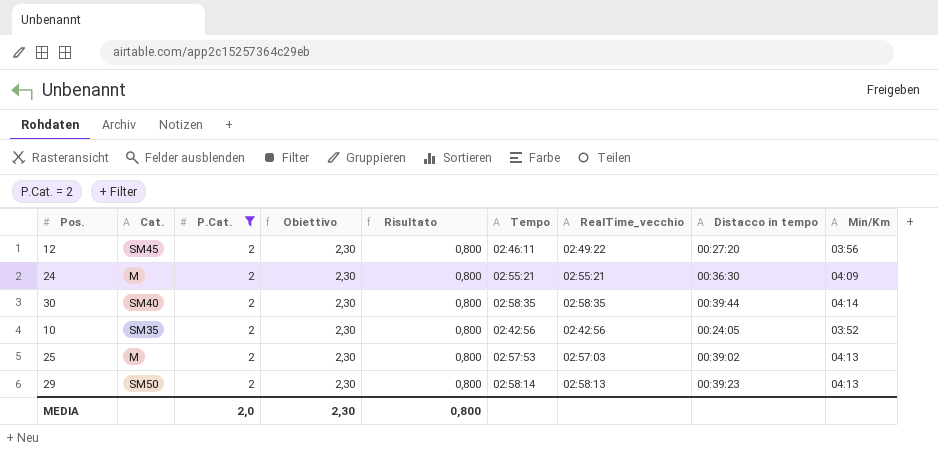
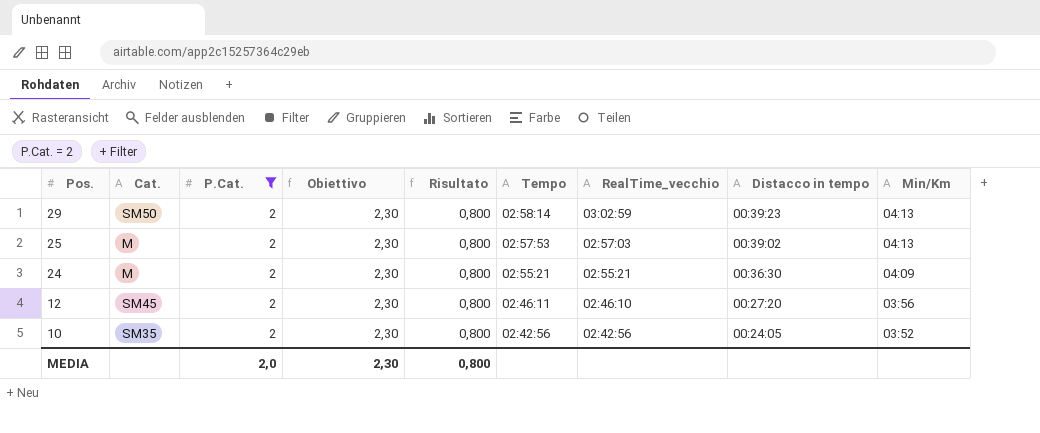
row order: none -> Pos. descending
row 30: SM40 | 2 | 2,30 | 0,800 | 02:58:35 | 02:58:35 | 00:39:44 | 04:14 -> none
29 | RealTime_vecchio: 02:58:13 -> 03:02:59
12 | RealTime_vecchio: 02:49:22 -> 02:46:10

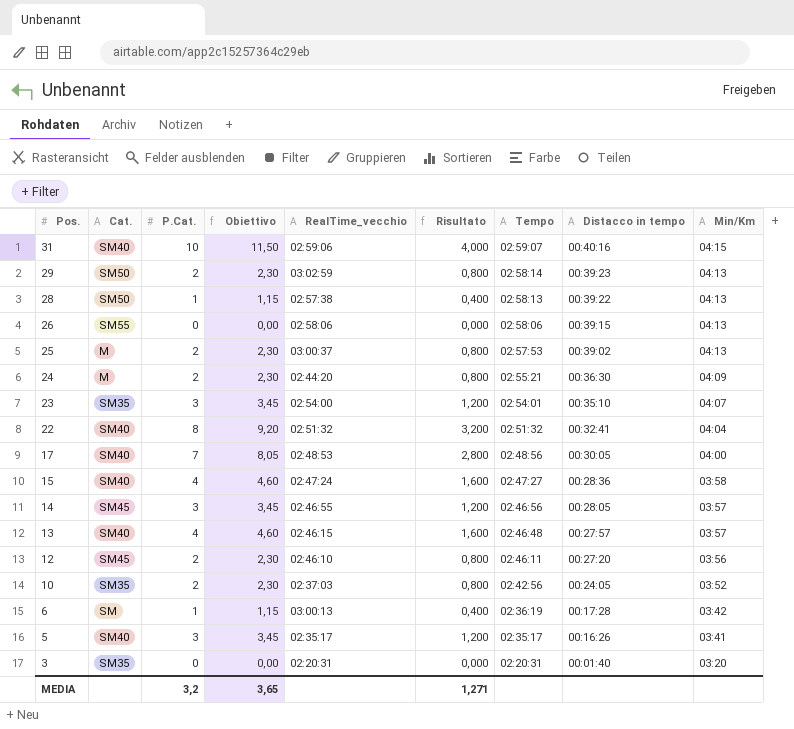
filter: P.Cat. = 2 -> none
column RealTime_vecchio | position: 7 -> 5
25 | RealTime_vecchio: 02:57:03 -> 03:00:37
24 | RealTime_vecchio: 02:55:21 -> 02:44:20
10 | RealTime_vecchio: 02:42:56 -> 02:37:03
MEDIA | P.Cat.: 2,0 -> 3,2
MEDIA | Obiettivo: 2,30 -> 3,65
MEDIA | Risultato: 0,800 -> 1,271

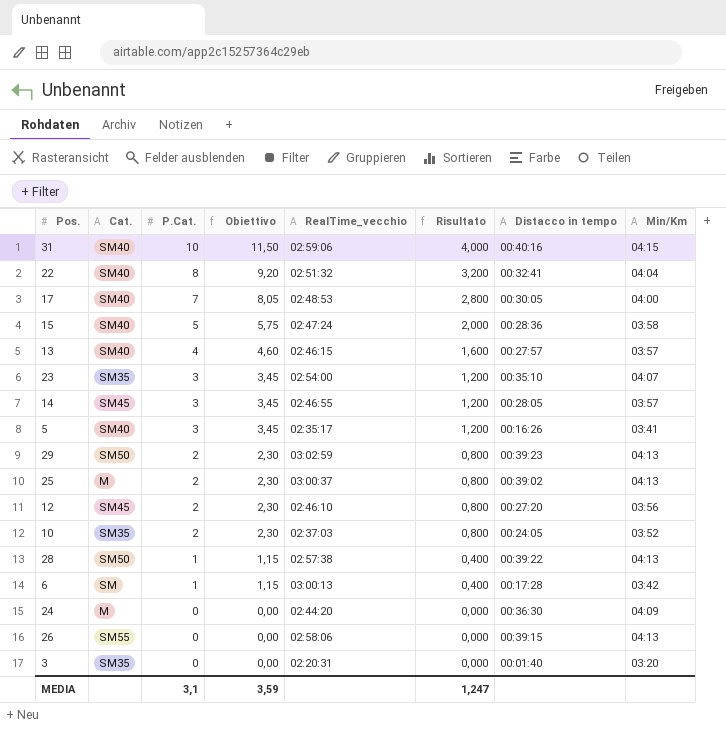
row order: Pos. descending -> P.Cat. descending
column Tempo | position: 7 -> none
15 | P.Cat.: 4 -> 5
15 | Obiettivo: 4,60 -> 5,75
15 | Risultato: 1,600 -> 2,000
24 | P.Cat.: 2 -> 0
24 | Obiettivo: 2,30 -> 0,00
24 | Risultato: 0,800 -> 0,000
MEDIA | P.Cat.: 3,2 -> 3,1
MEDIA | Obiettivo: 3,65 -> 3,59
MEDIA | Risultato: 1,271 -> 1,247

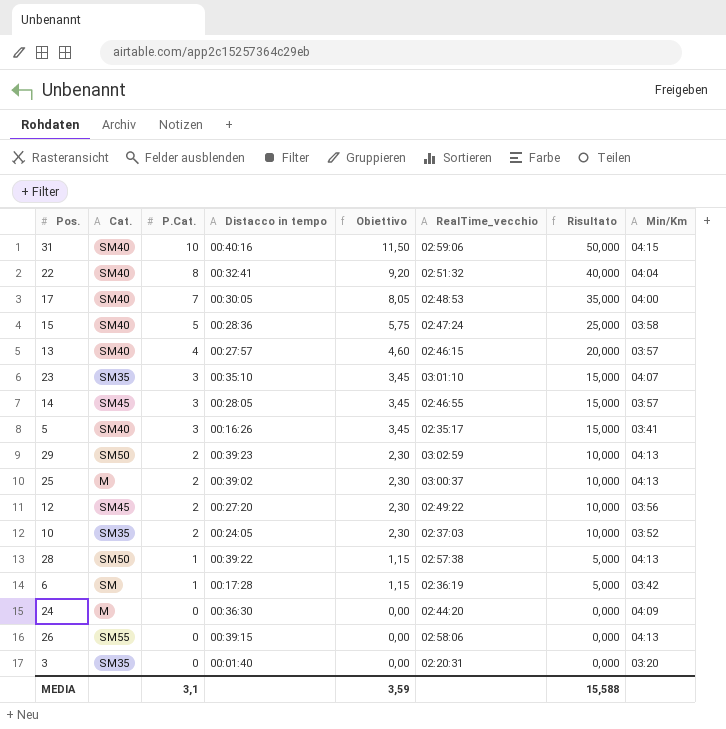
column Distacco in tempo | position: 7 -> 4
column Risultato | formula: [P.Cat.] * 0,4 -> [P.Cat.] * 5
23 | RealTime_vecchio: 02:54:00 -> 03:01:10
12 | RealTime_vecchio: 02:46:10 -> 02:49:22
6 | RealTime_vecchio: 03:00:13 -> 02:36:19
MEDIA | Risultato: 1,247 -> 15,588

